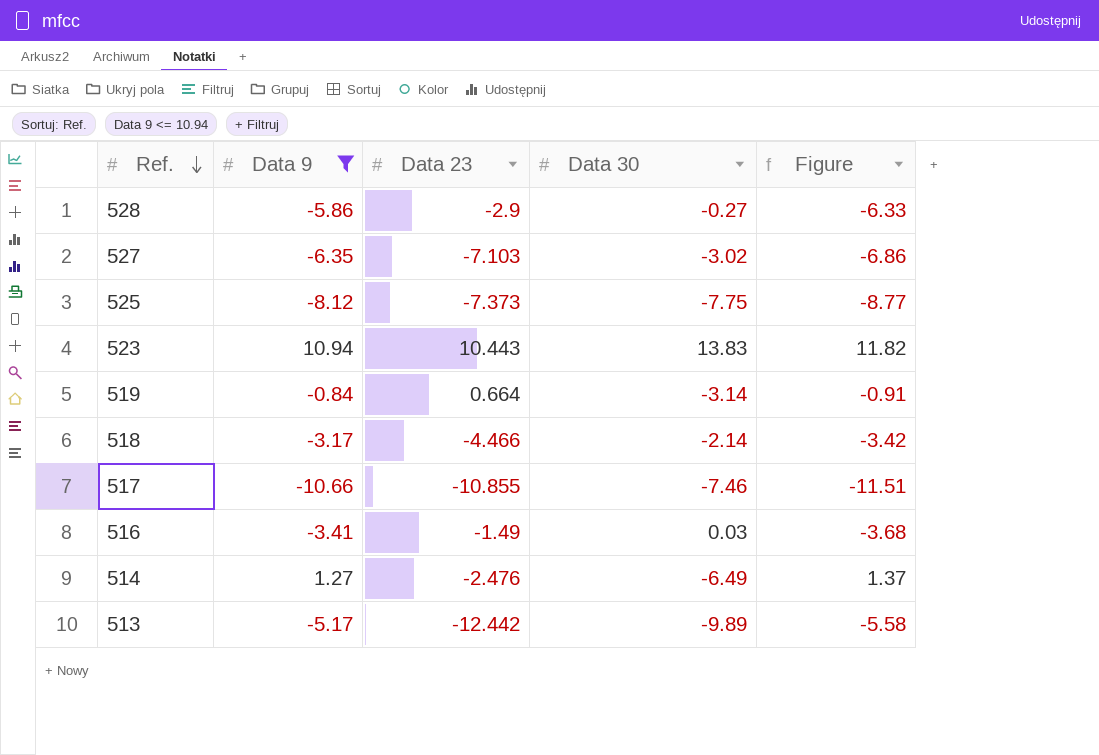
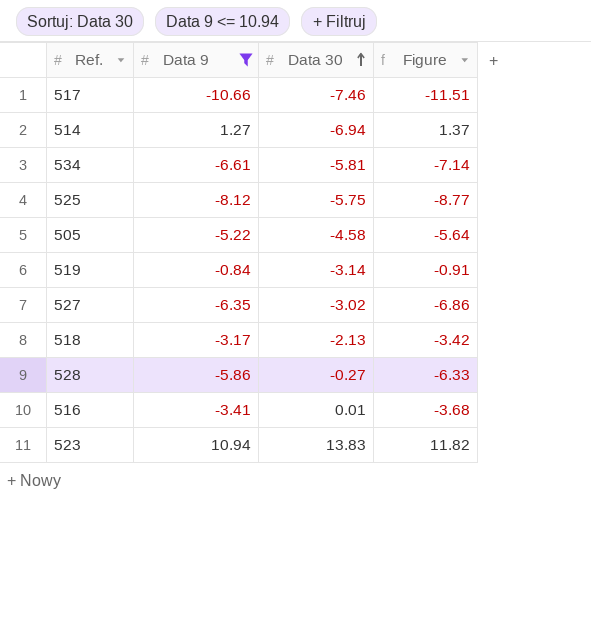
row order: Ref. descending -> Data 30 ascending
column Data 23 | position: 3 -> none
row 513: -5.17 | -12.442 | -9.89 | -5.58 -> none
514 | Data 30: -6.49 -> -6.94
row 534: none -> -6.61 | -5.81 | -7.14
525 | Data 30: -7.75 -> -5.75
row 505: none -> -5.22 | -4.58 | -5.64
518 | Data 30: -2.14 -> -2.13
516 | Data 30: 0.03 -> 0.01

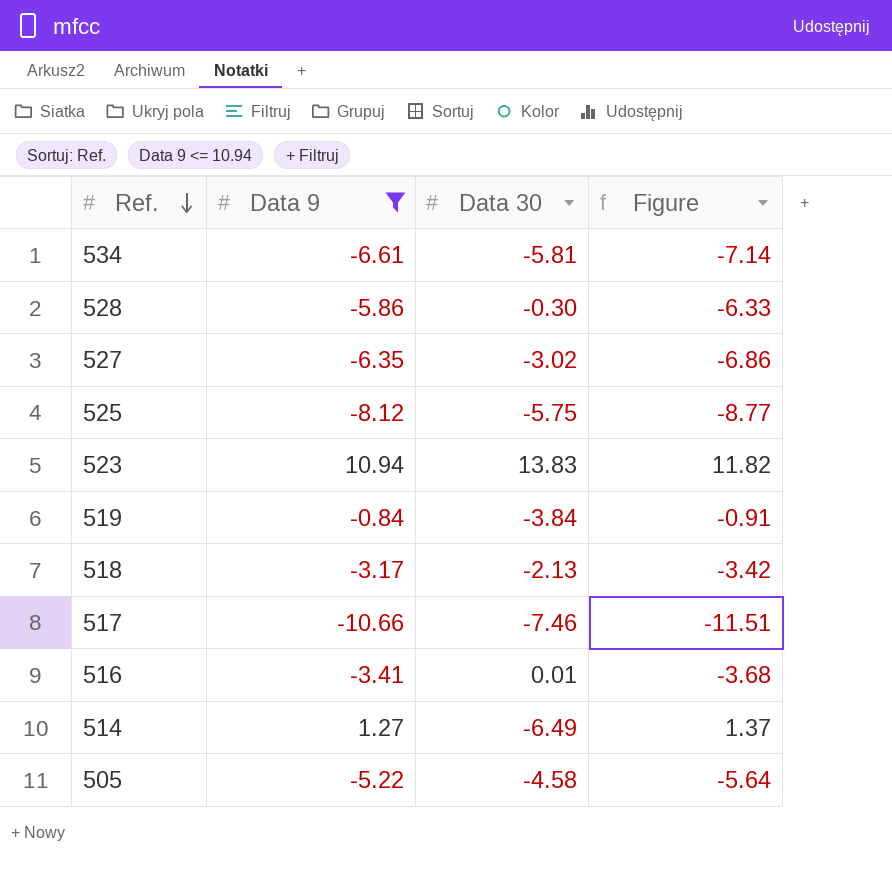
row order: Data 30 ascending -> Ref. descending
528 | Data 30: -0.27 -> -0.30
519 | Data 30: -3.14 -> -3.84
514 | Data 30: -6.94 -> -6.49

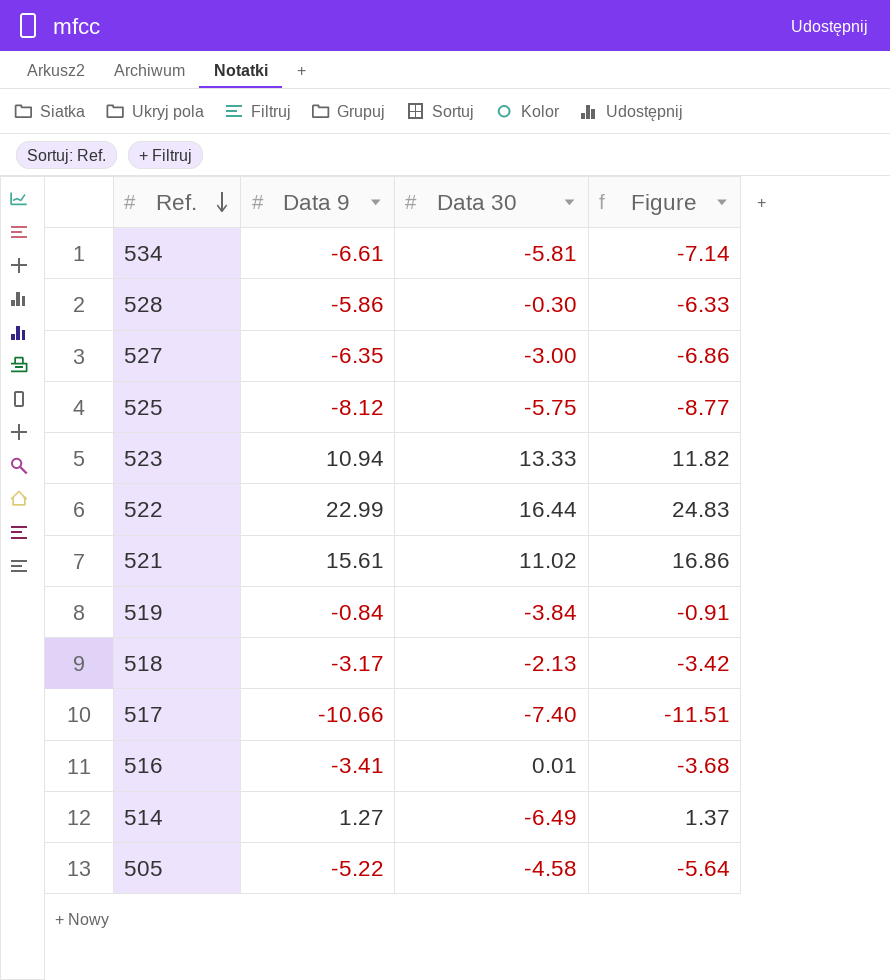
filter: Data 9 <= 10.94 -> none
527 | Data 30: -3.02 -> -3.00
523 | Data 30: 13.83 -> 13.33
517 | Data 30: -7.46 -> -7.40

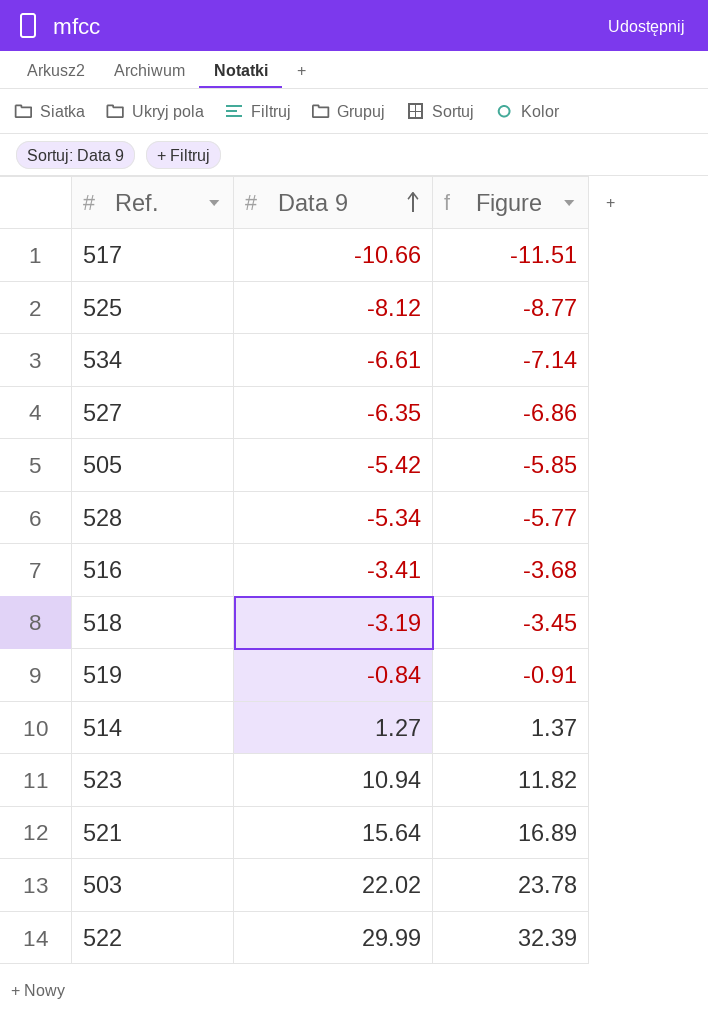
row order: Ref. descending -> Data 9 ascending
column Data 30 | position: 3 -> none
505 | Data 9: -5.22 -> -5.42
505 | Figure: -5.64 -> -5.85
528 | Data 9: -5.86 -> -5.34
528 | Figure: -6.33 -> -5.77
518 | Data 9: -3.17 -> -3.19
518 | Figure: -3.42 -> -3.45
521 | Data 9: 15.61 -> 15.64
521 | Figure: 16.86 -> 16.89
row 503: none -> 22.02 | 23.78
522 | Data 9: 22.99 -> 29.99
522 | Figure: 24.83 -> 32.39

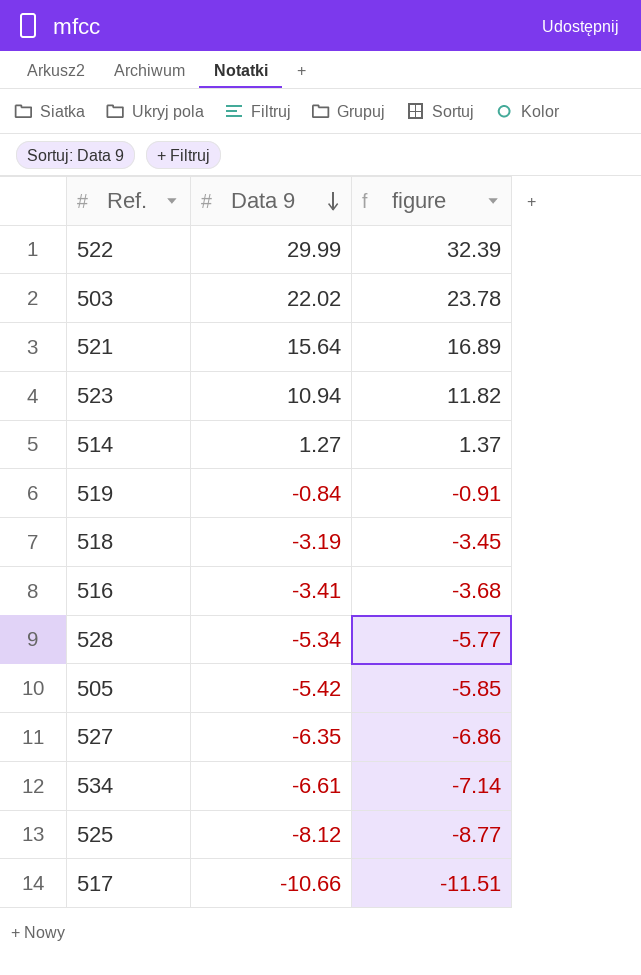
row order: Data 9 ascending -> Data 9 descending
column name: Figure -> figure

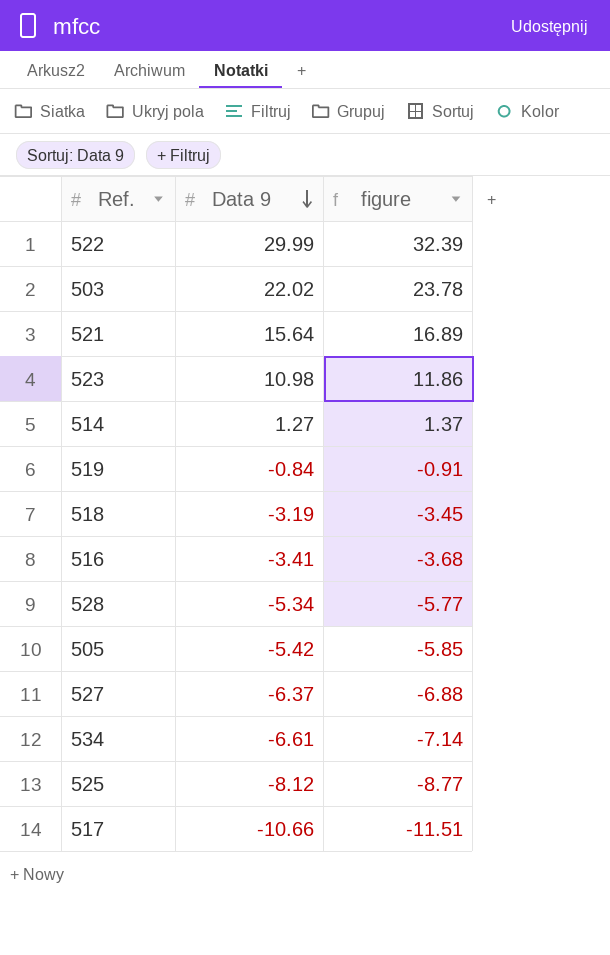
523 | Data 9: 10.94 -> 10.98
523 | figure: 11.82 -> 11.86
527 | Data 9: -6.35 -> -6.37
527 | figure: -6.86 -> -6.88

